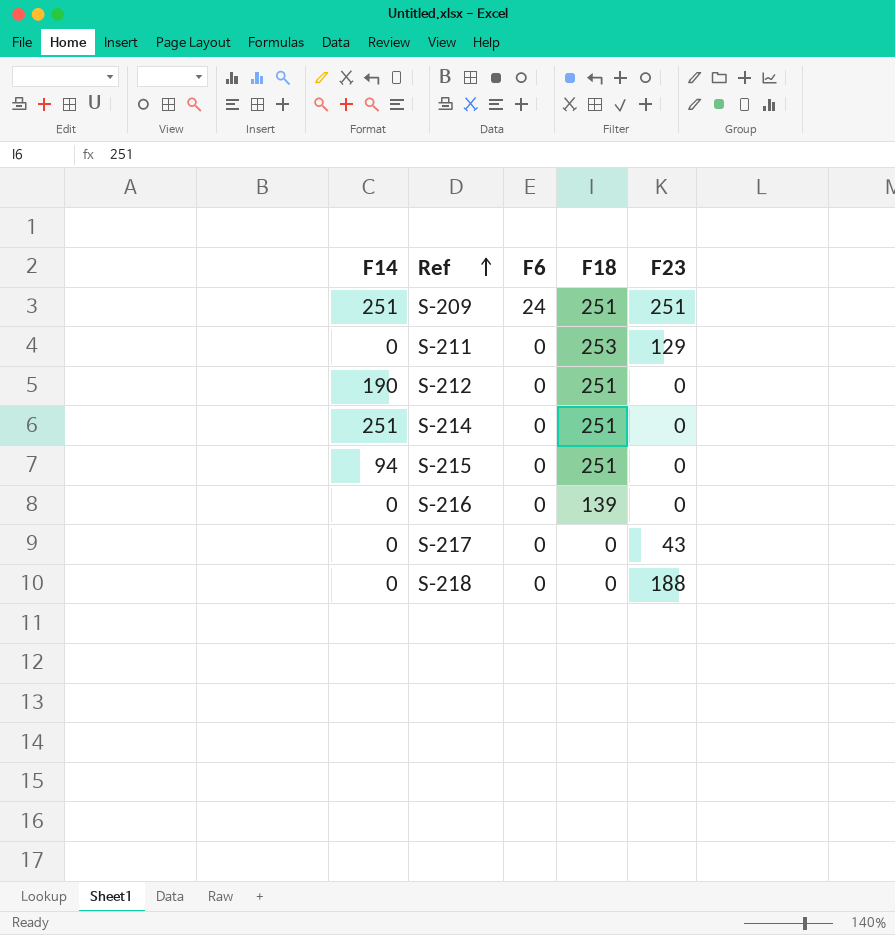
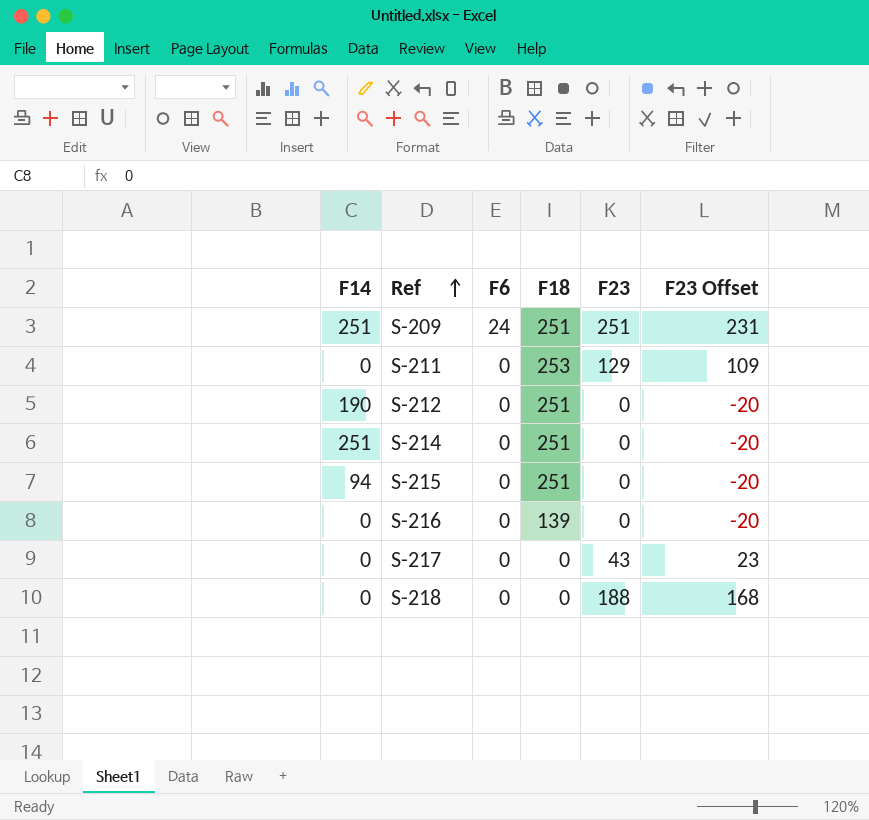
column F23 Offset | formula: none -> [F23] - 20

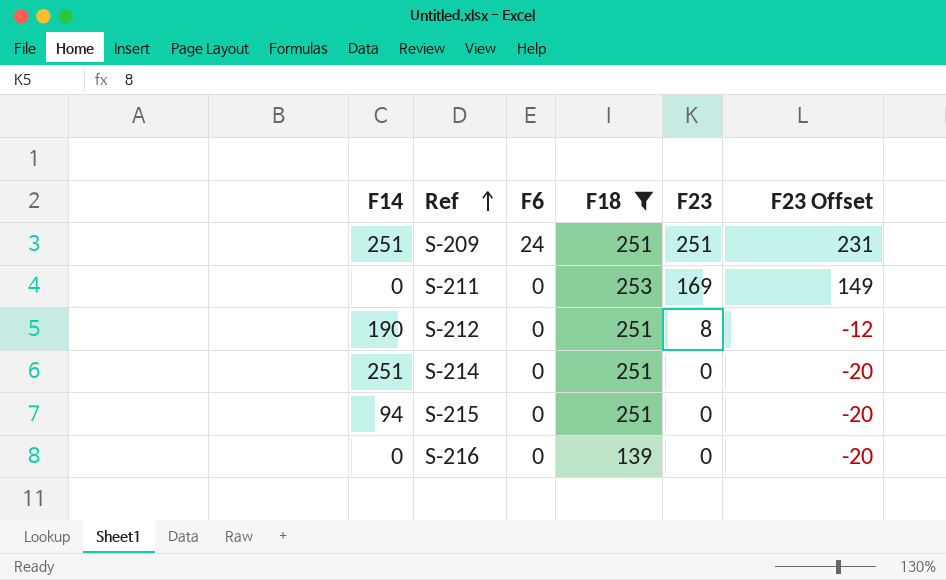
filter: none -> F18 != 0
S-211 | F23: 129 -> 169
S-211 | F23 Offset: 109 -> 149
S-212 | F23: 0 -> 8
S-212 | F23 Offset: -20 -> -12

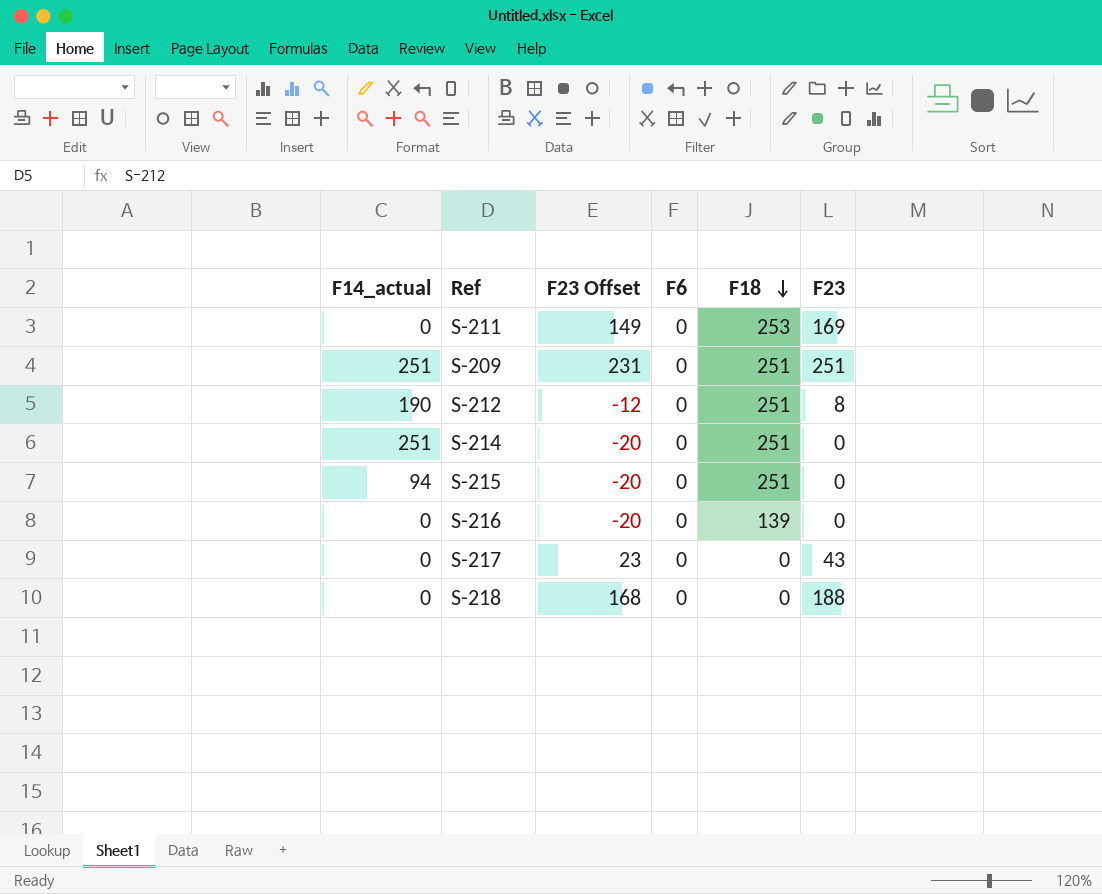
filter: F18 != 0 -> none
row order: Ref ascending -> F18 descending
column name: F14 -> F14_actual
column F23 Offset | position: 6 -> 3
S-209 | F6: 24 -> 0

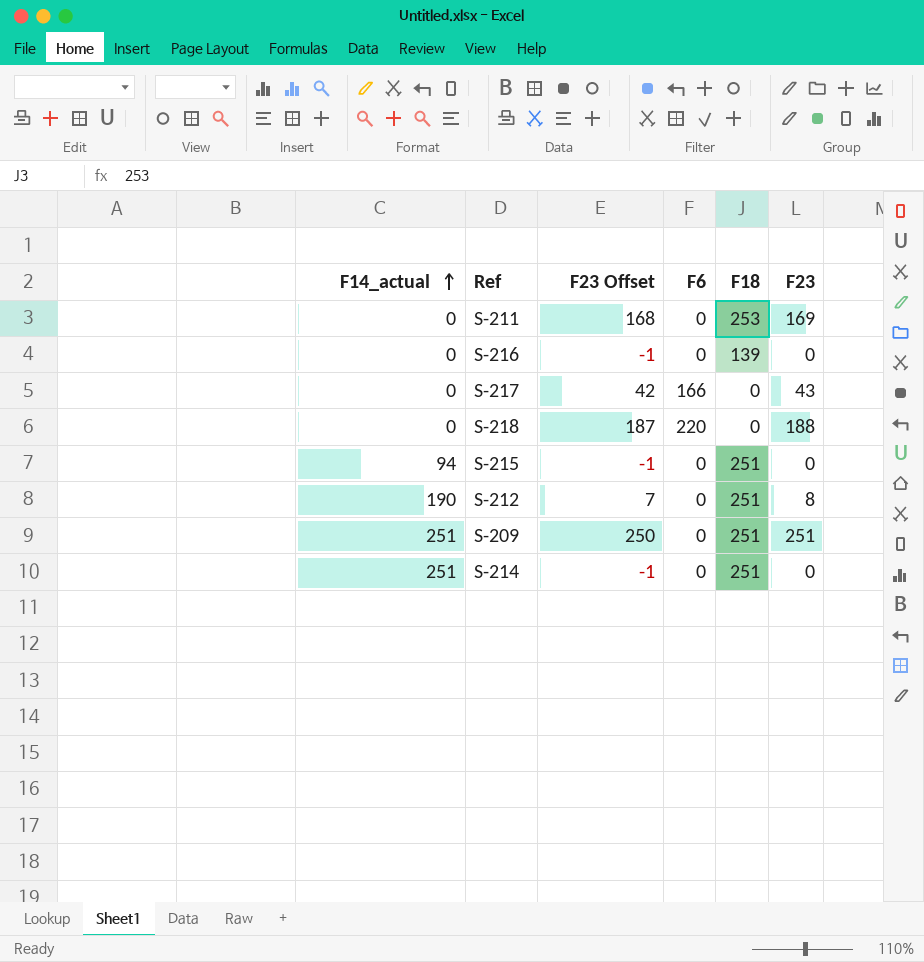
row order: F18 descending -> F14_actual ascending
column F23 Offset | formula: [F23] - 20 -> [F23] - 1
S-217 | F6: 0 -> 166
S-218 | F6: 0 -> 220

